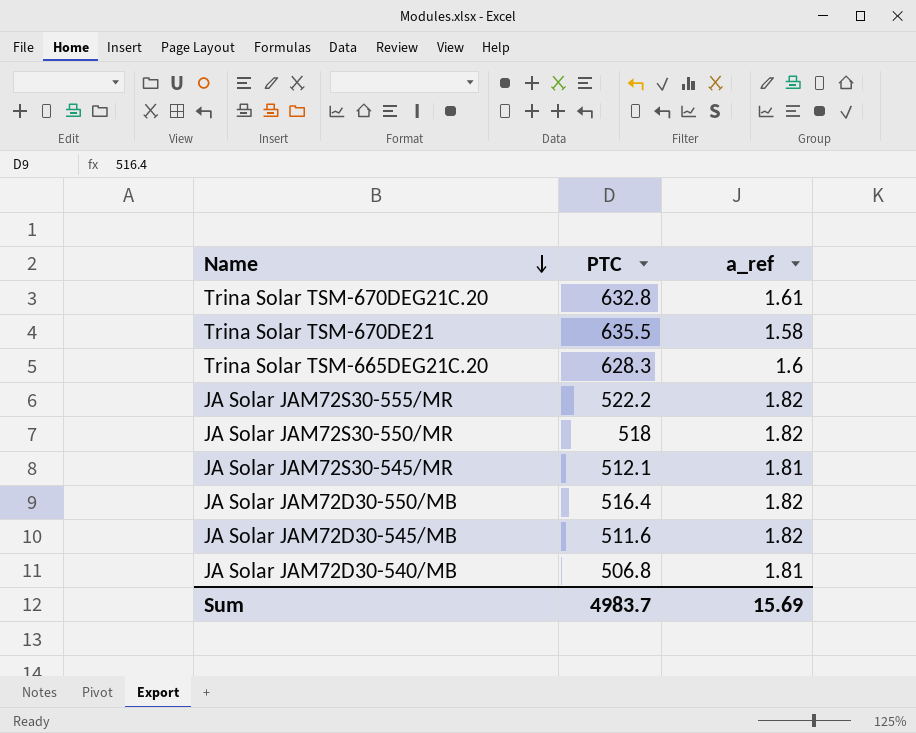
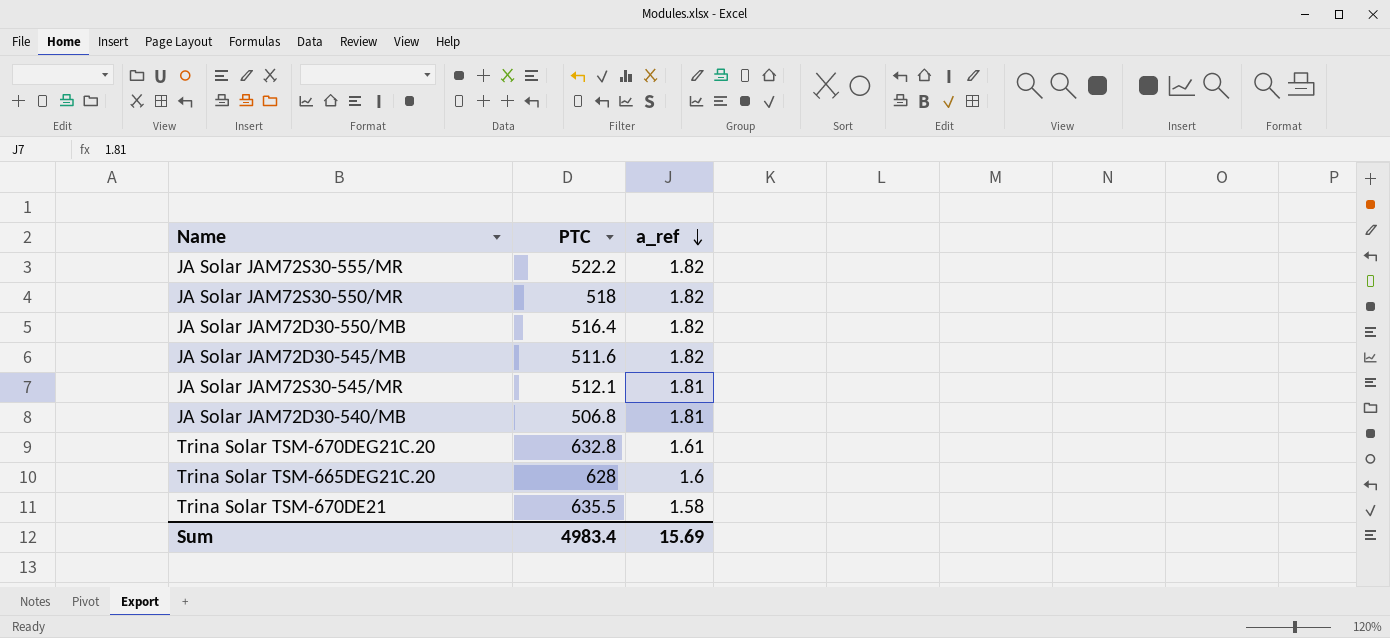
row order: Name descending -> a_ref descending
Trina Solar TSM-665DEG21C.20 | PTC: 628.3 -> 628
Sum | PTC: 4983.7 -> 4983.4

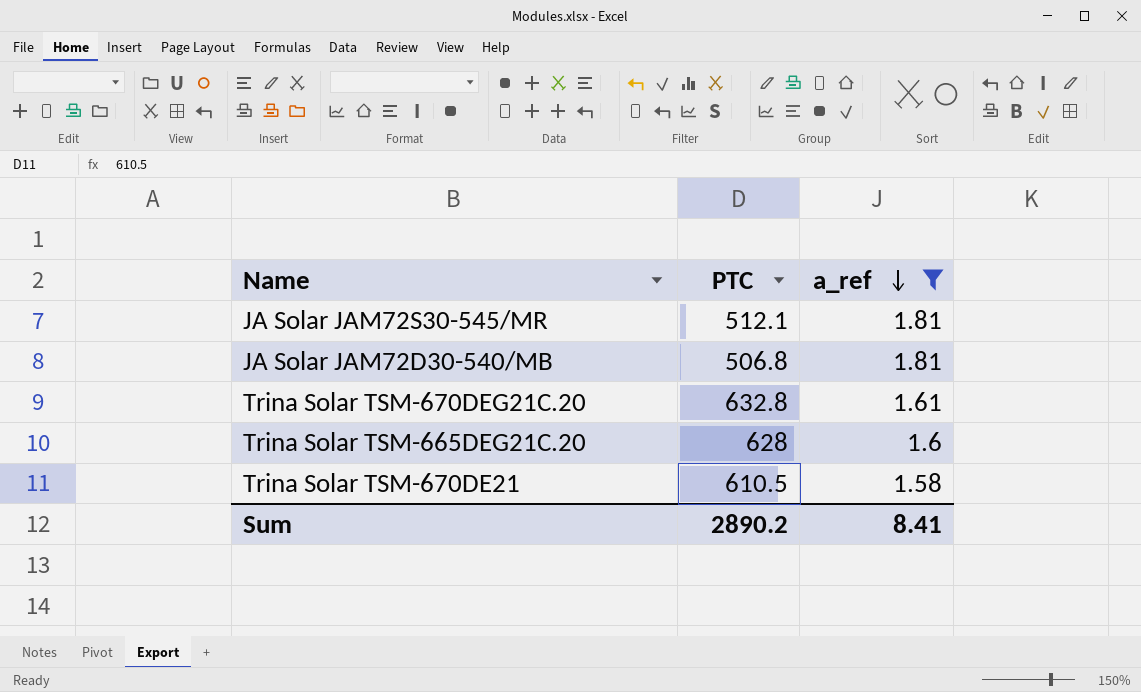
filter: none -> a_ref != 1.82
Trina Solar TSM-670DE21 | PTC: 635.5 -> 610.5
Sum | PTC: 4983.4 -> 2890.2
Sum | a_ref: 15.69 -> 8.41

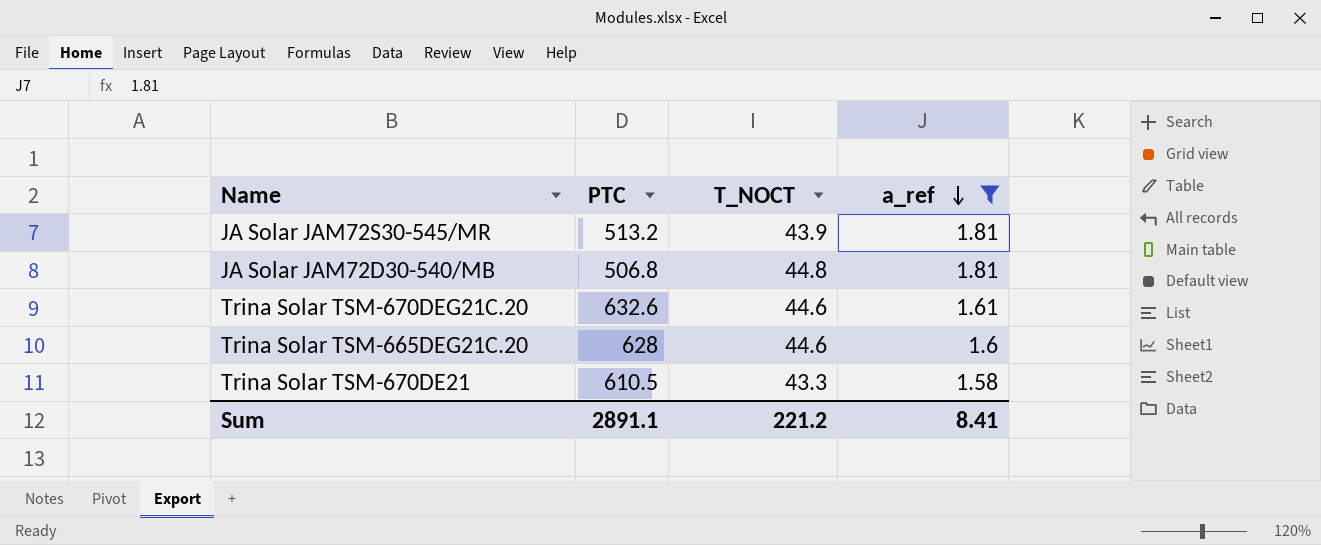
column T_NOCT | position: none -> 3
JA Solar JAM72S30-545/MR | PTC: 512.1 -> 513.2
Trina Solar TSM-670DEG21C.20 | PTC: 632.8 -> 632.6
Sum | PTC: 2890.2 -> 2891.1

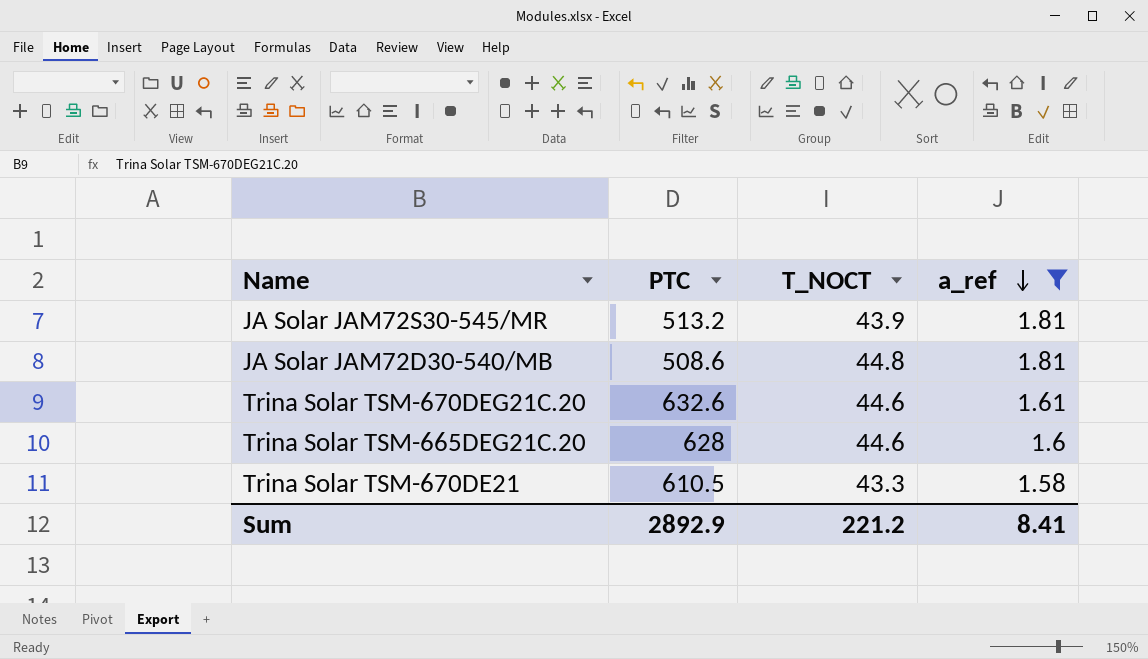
JA Solar JAM72D30-540/MB | PTC: 506.8 -> 508.6
Sum | PTC: 2891.1 -> 2892.9

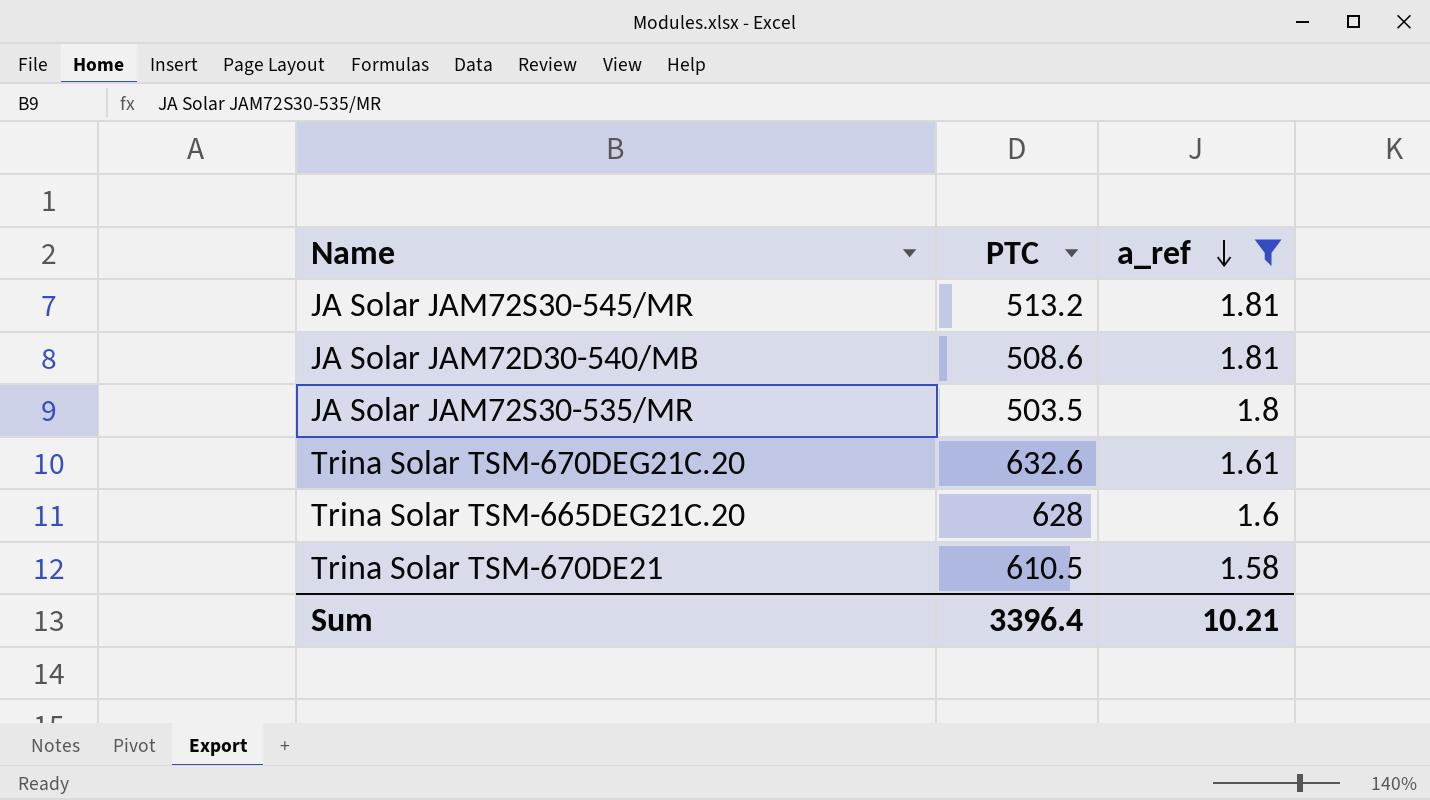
column T_NOCT | position: 3 -> none
row JA Solar JAM72S30-535/MR: none -> 503.5 | 1.8
Sum | PTC: 2892.9 -> 3396.4
Sum | a_ref: 8.41 -> 10.21

